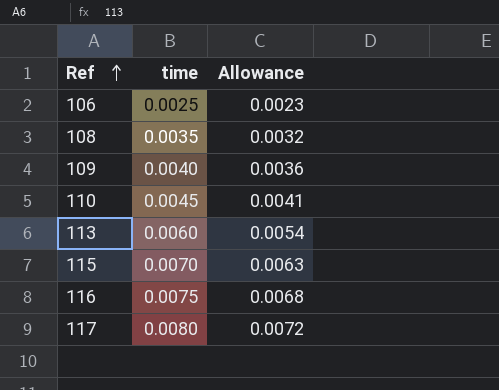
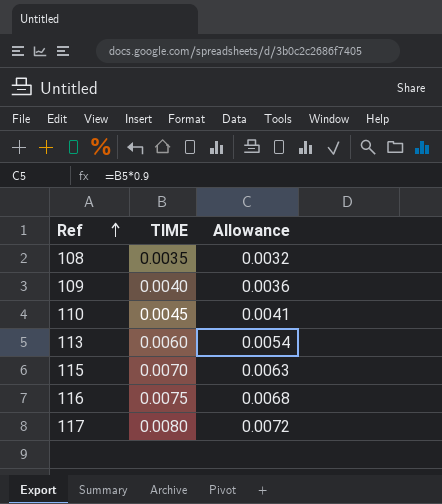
column name: time -> TIME
row 106: 0.0025 | 0.0023 -> none

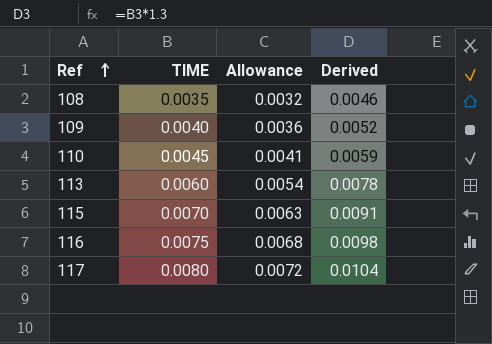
column Derived | formula: none -> [TIME] * 1.3

